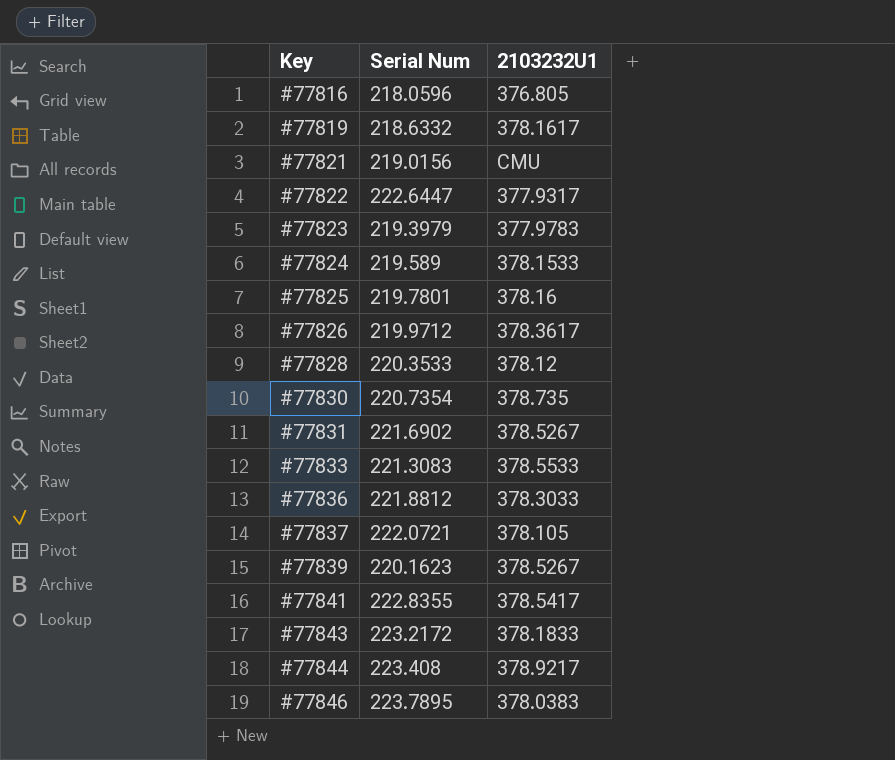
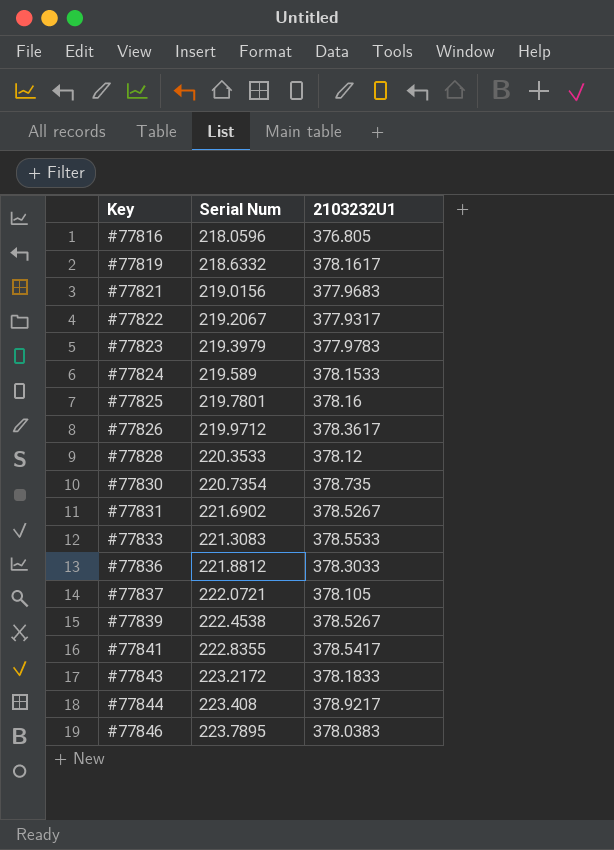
#77821 | 2103232U1: CMU -> 377.9683
#77822 | Serial Num: 222.6447 -> 219.2067
#77839 | Serial Num: 220.1623 -> 222.4538

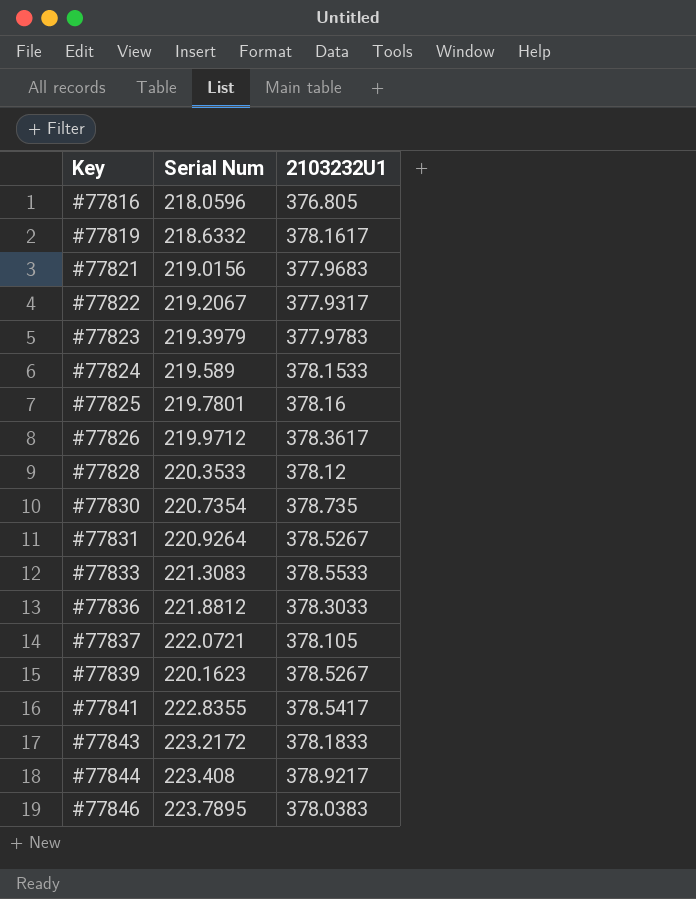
#77831 | Serial Num: 221.6902 -> 220.9264
#77839 | Serial Num: 222.4538 -> 220.1623

